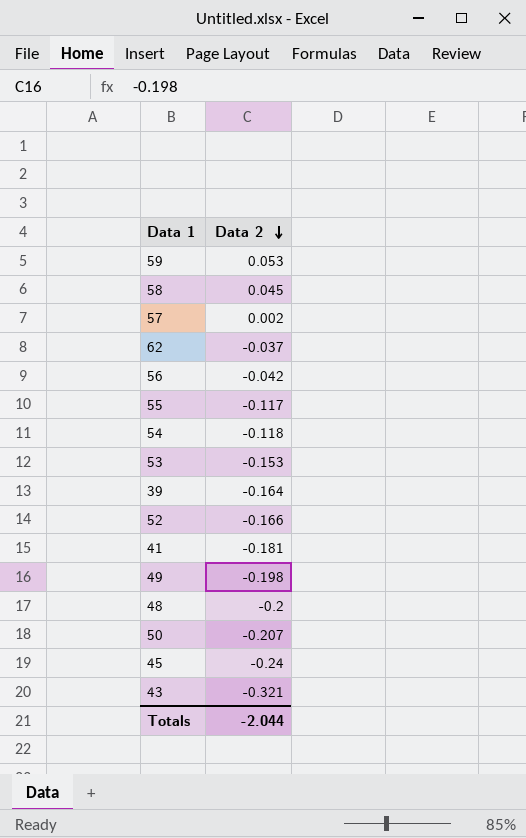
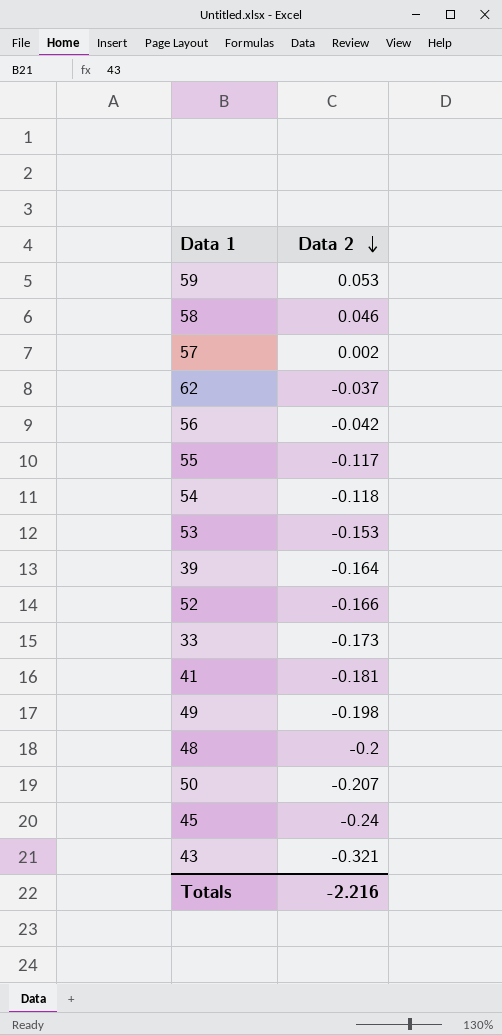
58 | Data 2: 0.045 -> 0.046
row 33: none -> -0.173
Totals | Data 2: -2.044 -> -2.216

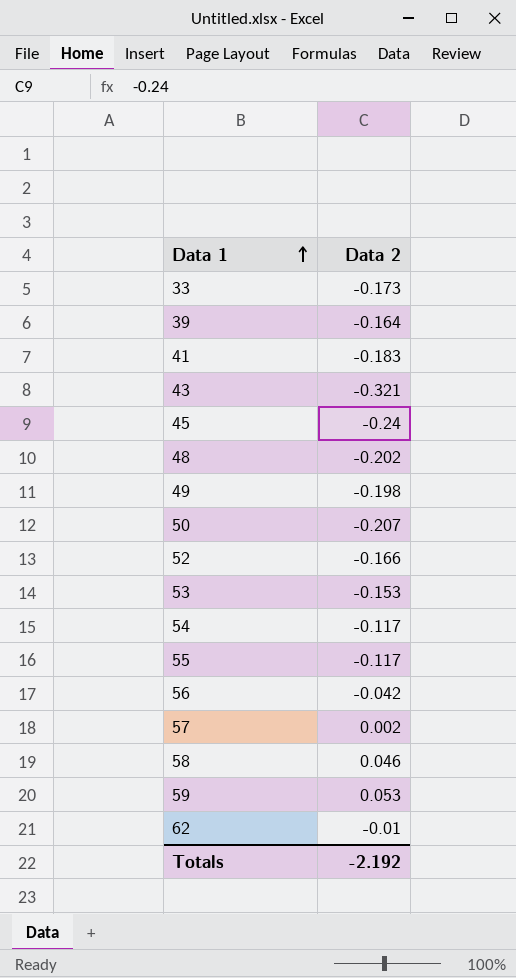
row order: Data 2 descending -> Data 1 ascending
41 | Data 2: -0.181 -> -0.183
48 | Data 2: -0.2 -> -0.202
54 | Data 2: -0.118 -> -0.117
62 | Data 2: -0.037 -> -0.01
Totals | Data 2: -2.216 -> -2.192

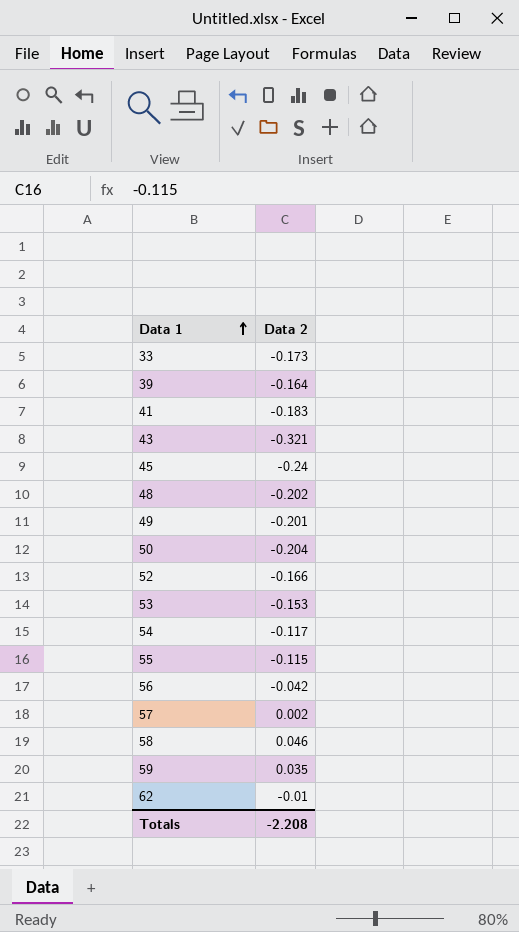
49 | Data 2: -0.198 -> -0.201
50 | Data 2: -0.207 -> -0.204
55 | Data 2: -0.117 -> -0.115
59 | Data 2: 0.053 -> 0.035
Totals | Data 2: -2.192 -> -2.208

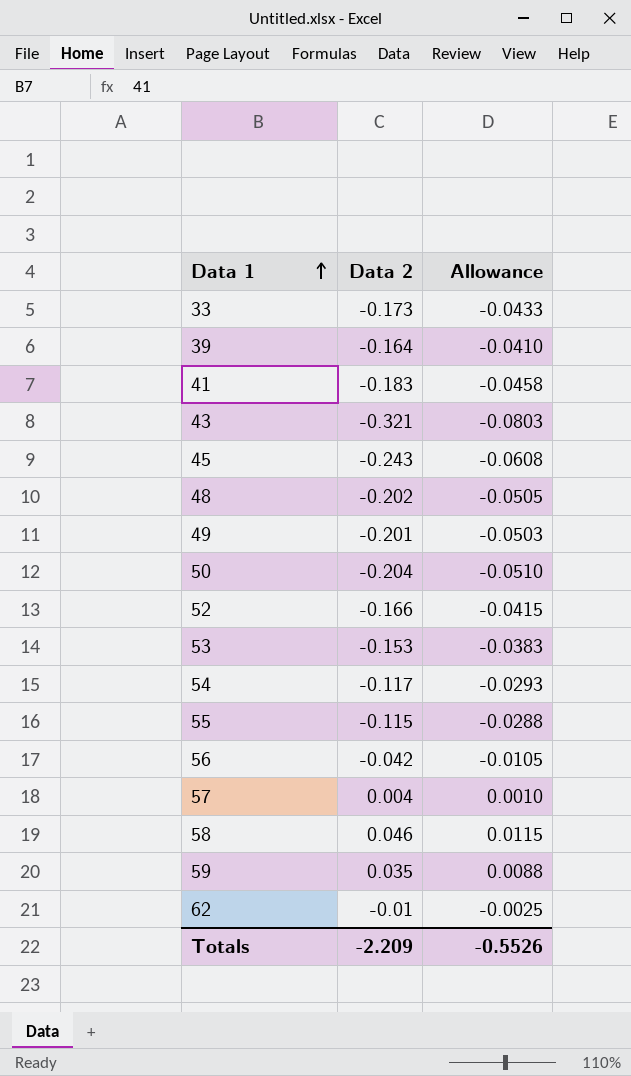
column Allowance | formula: none -> [Data 2] * 0.25
45 | Data 2: -0.24 -> -0.243
57 | Data 2: 0.002 -> 0.004
Totals | Data 2: -2.208 -> -2.209

